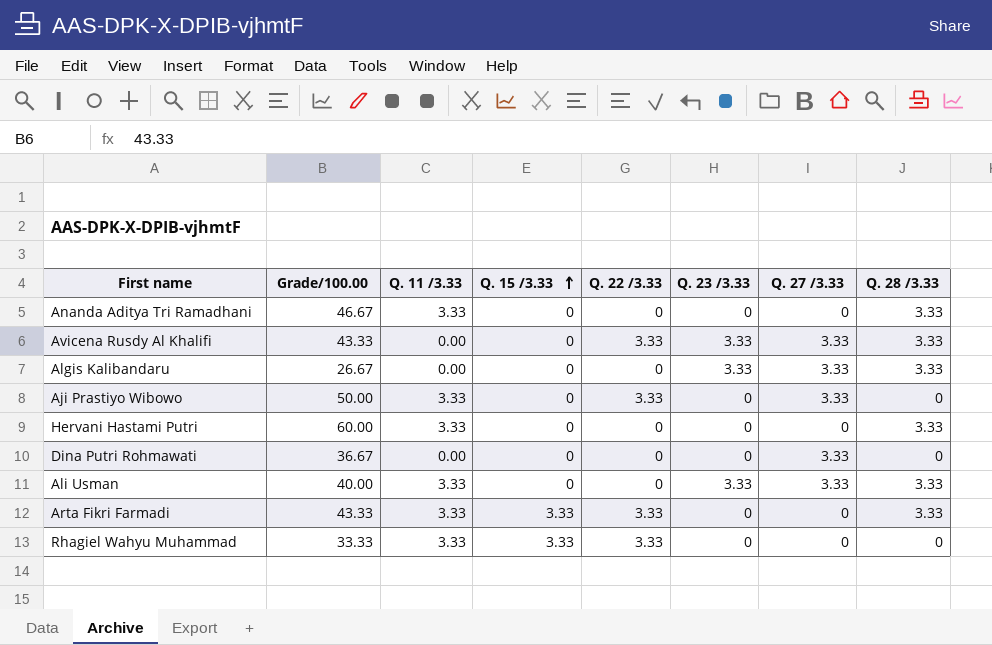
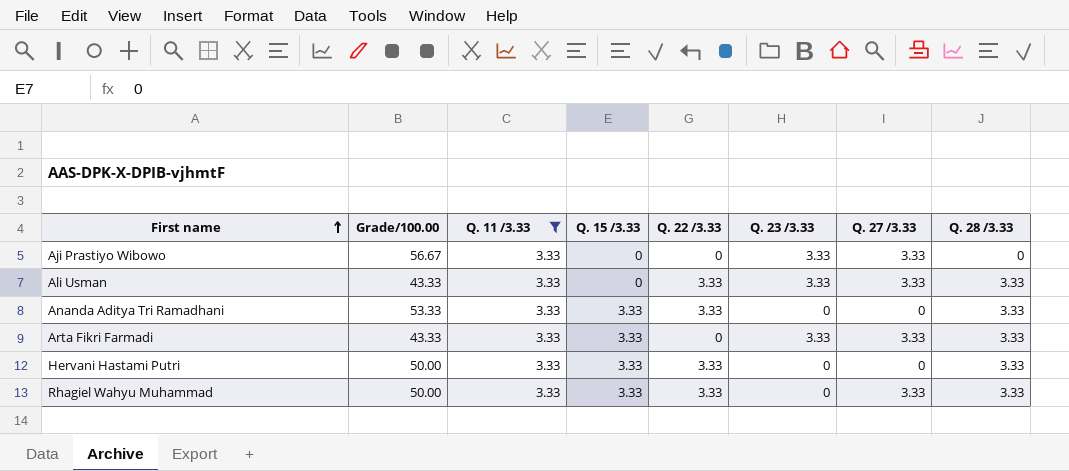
filter: none -> Q. 11 /3.33 = 3.33
row order: Q. 15 /3.33 ascending -> First name ascending
Aji Prastiyo Wibowo | Grade/100.00: 50.00 -> 56.67
Aji Prastiyo Wibowo | Q. 22 /3.33: 3.33 -> 0
Aji Prastiyo Wibowo | Q. 23 /3.33: 0 -> 3.33
Ali Usman | Grade/100.00: 40.00 -> 43.33
Ali Usman | Q. 22 /3.33: 0 -> 3.33
Ananda Aditya Tri Ramadhani | Grade/100.00: 46.67 -> 53.33
Ananda Aditya Tri Ramadhani | Q. 15 /3.33: 0 -> 3.33
Ananda Aditya Tri Ramadhani | Q. 22 /3.33: 0 -> 3.33
Arta Fikri Farmadi | Q. 22 /3.33: 3.33 -> 0
Arta Fikri Farmadi | Q. 23 /3.33: 0 -> 3.33
Arta Fikri Farmadi | Q. 27 /3.33: 0 -> 3.33
Hervani Hastami Putri | Grade/100.00: 60.00 -> 50.00
Hervani Hastami Putri | Q. 15 /3.33: 0 -> 3.33
Hervani Hastami Putri | Q. 22 /3.33: 0 -> 3.33
Rhagiel Wahyu Muhammad | Grade/100.00: 33.33 -> 50.00
Rhagiel Wahyu Muhammad | Q. 27 /3.33: 0 -> 3.33
Rhagiel Wahyu Muhammad | Q. 28 /3.33: 0 -> 3.33

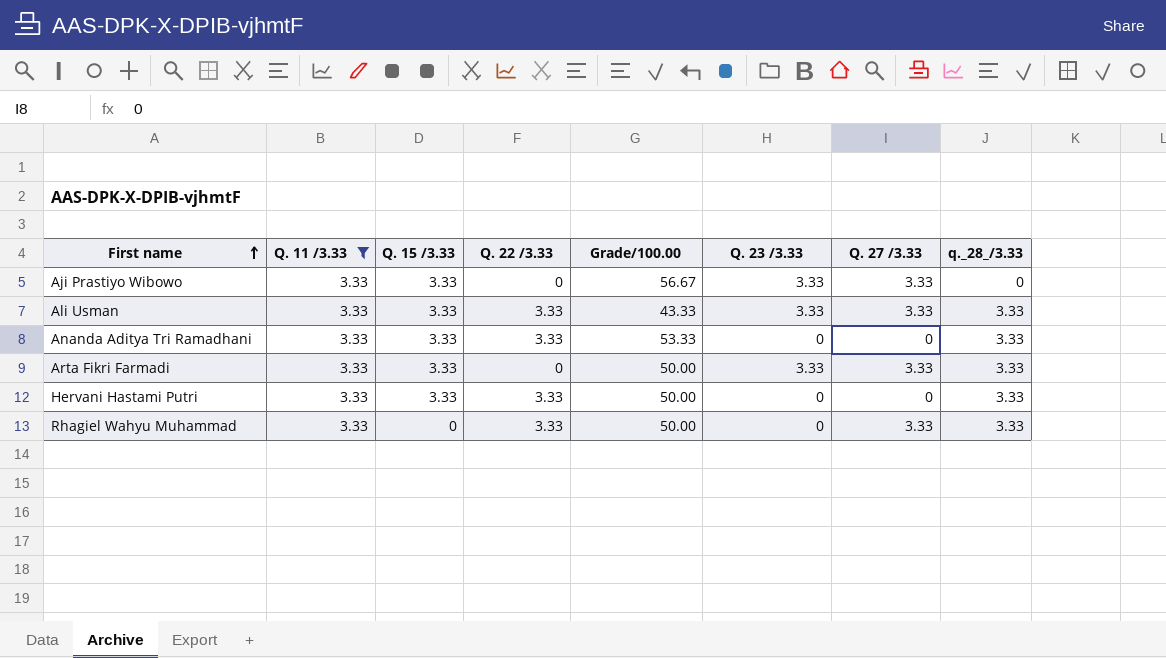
column Grade/100.00 | position: 2 -> 5
column name: Q. 28 /3.33 -> q._28_/3.33
Aji Prastiyo Wibowo | Q. 15 /3.33: 0 -> 3.33
Ali Usman | Q. 15 /3.33: 0 -> 3.33
Arta Fikri Farmadi | Grade/100.00: 43.33 -> 50.00
Rhagiel Wahyu Muhammad | Q. 15 /3.33: 3.33 -> 0

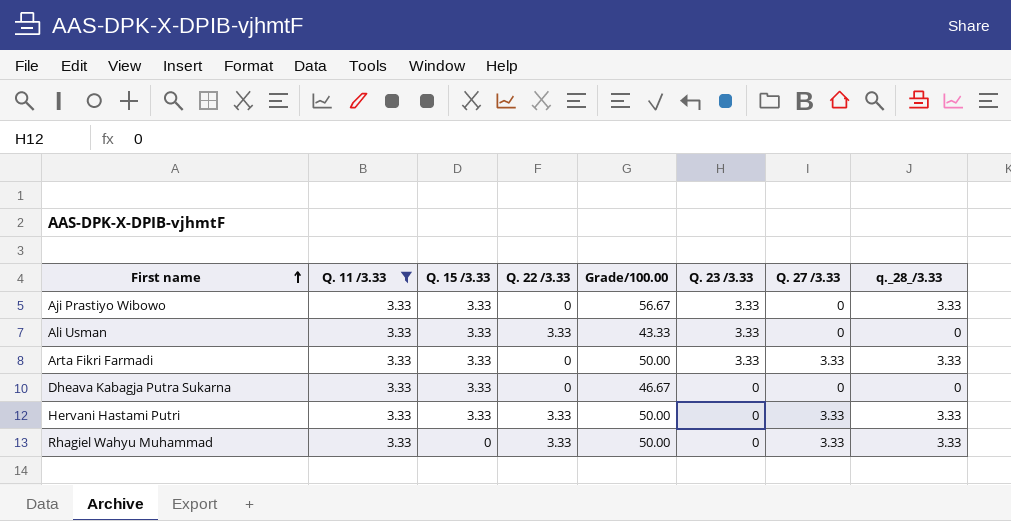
row Ananda Aditya Tri Ramadhani: 3.33 | 3.33 | 3.33 | 53.33 | 0 | 0 | 3.33 -> none
Aji Prastiyo Wibowo | Q. 27 /3.33: 3.33 -> 0
Aji Prastiyo Wibowo | q._28_/3.33: 0 -> 3.33
Ali Usman | Q. 27 /3.33: 3.33 -> 0
Ali Usman | q._28_/3.33: 3.33 -> 0
row Dheava Kabagja Putra Sukarna: none -> 3.33 | 3.33 | 0 | 46.67 | 0 | 0 | 0
Hervani Hastami Putri | Q. 27 /3.33: 0 -> 3.33

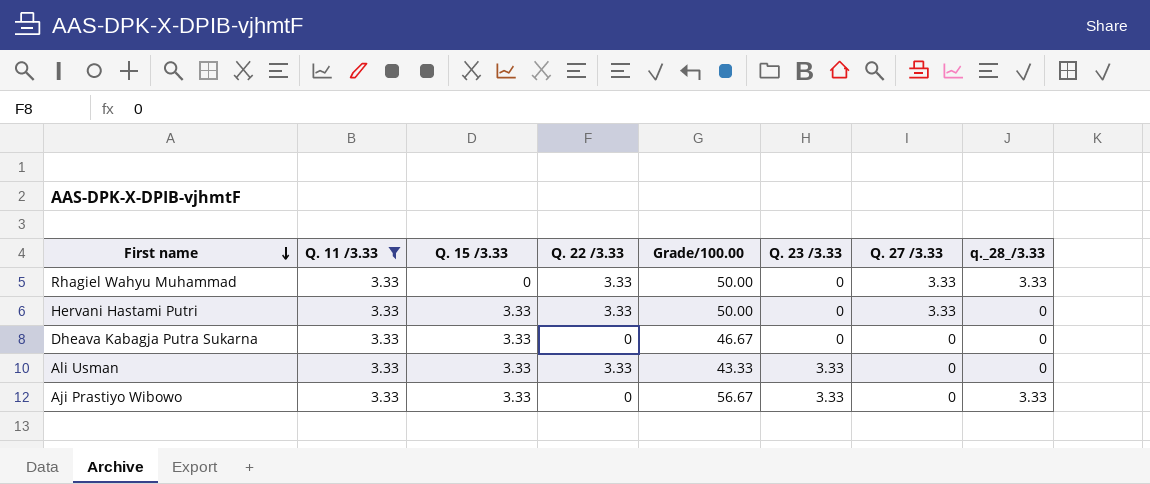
row order: First name ascending -> First name descending
row Arta Fikri Farmadi: 3.33 | 3.33 | 0 | 50.00 | 3.33 | 3.33 | 3.33 -> none
Hervani Hastami Putri | q._28_/3.33: 3.33 -> 0

